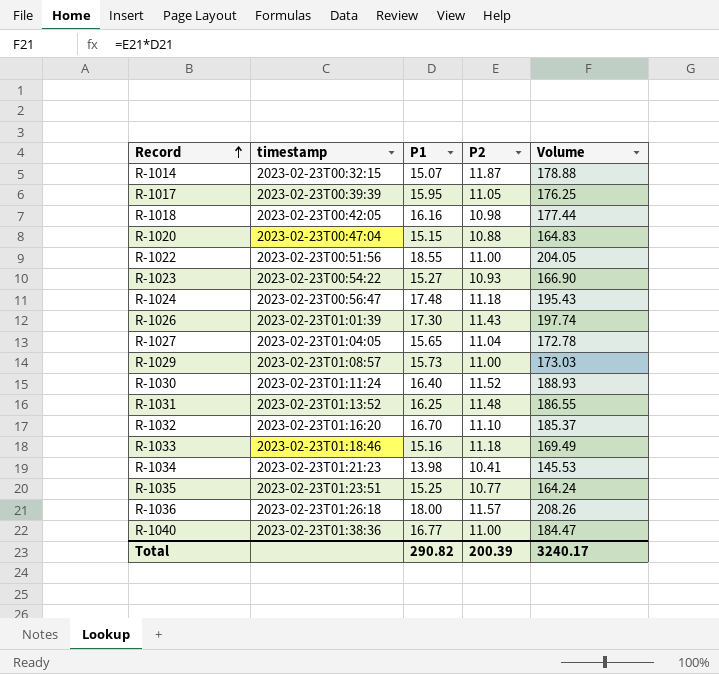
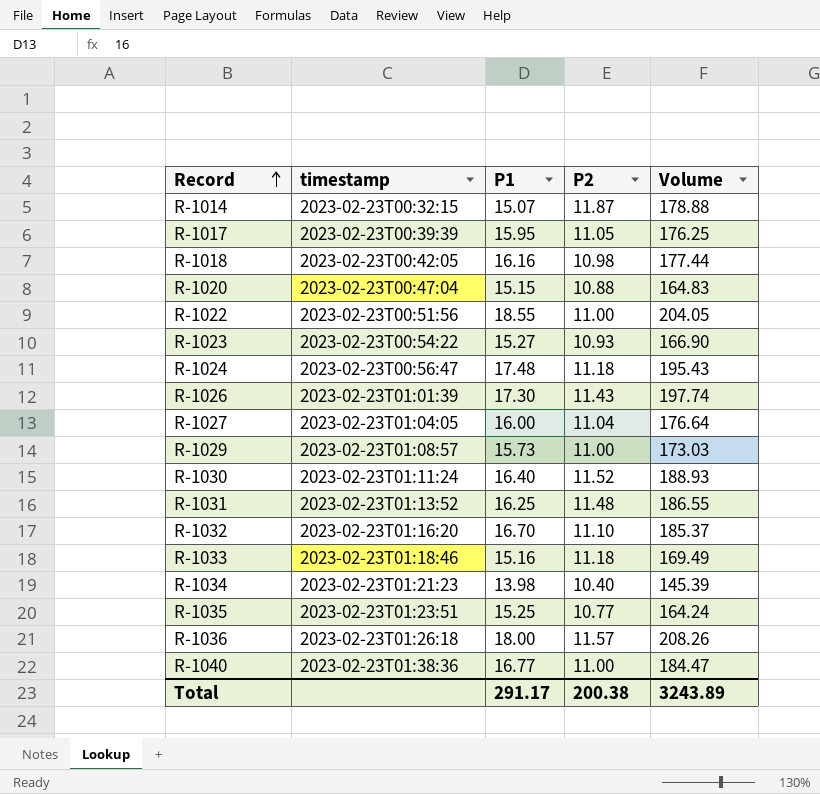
R-1027 | P1: 15.65 -> 16.00
R-1027 | Volume: 172.78 -> 176.64
R-1034 | P2: 10.41 -> 10.40
R-1034 | Volume: 145.53 -> 145.39
Total | P1: 290.82 -> 291.17
Total | P2: 200.39 -> 200.38
Total | Volume: 3240.17 -> 3243.89

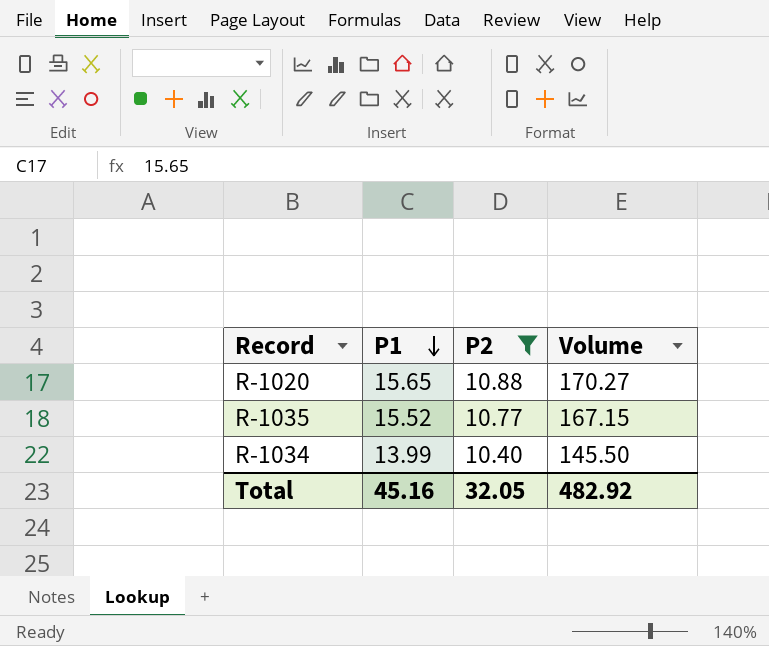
filter: none -> P2 <= 10.88
row order: Record ascending -> P1 descending
column timestamp | position: 2 -> none
R-1020 | P1: 15.15 -> 15.65
R-1020 | Volume: 164.83 -> 170.27
R-1035 | P1: 15.25 -> 15.52
R-1035 | Volume: 164.24 -> 167.15
R-1034 | P1: 13.98 -> 13.99
R-1034 | Volume: 145.39 -> 145.50
Total | P1: 291.17 -> 45.16
Total | P2: 200.38 -> 32.05
Total | Volume: 3243.89 -> 482.92

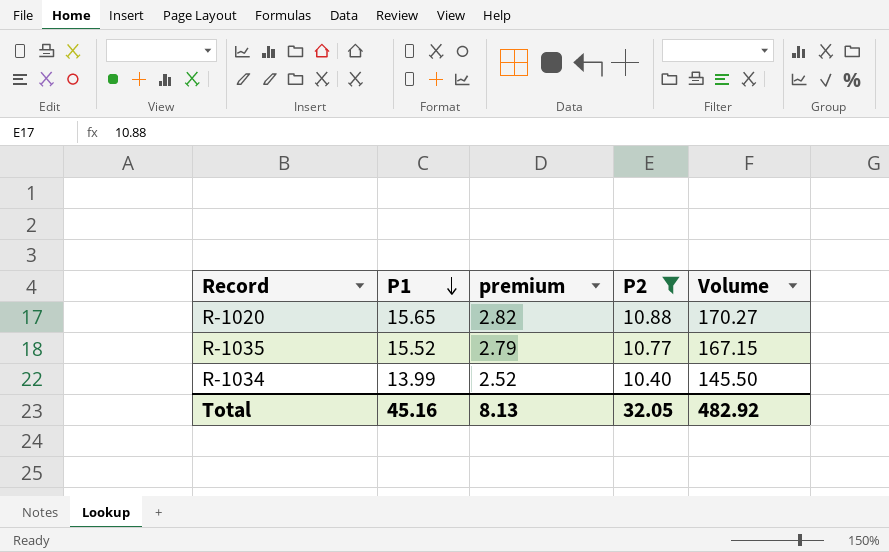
column premium | formula: none -> [P1] * 0.18

